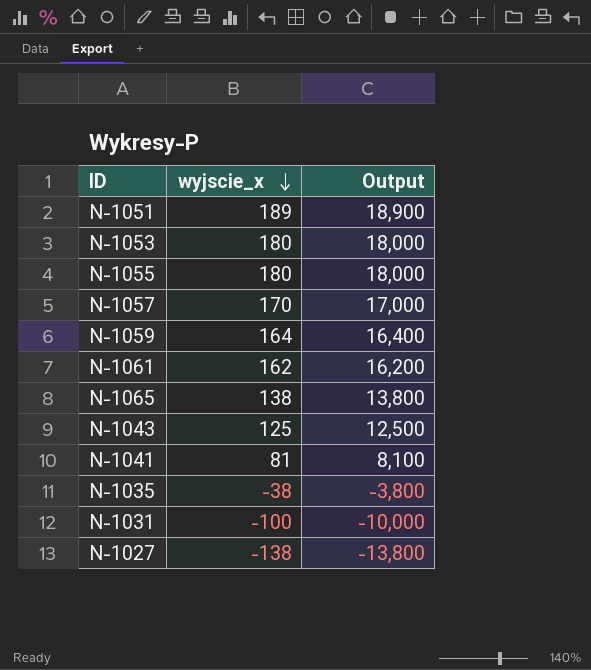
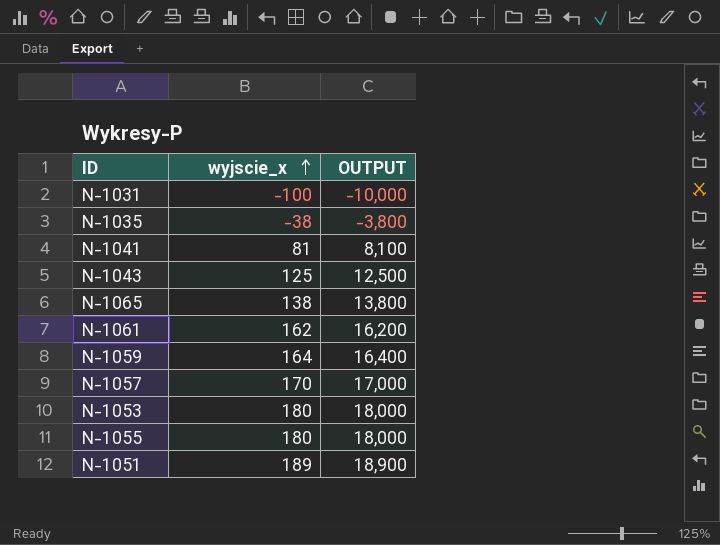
row order: wyjscie_x descending -> wyjscie_x ascending
column name: Output -> OUTPUT
row N-1027: -138 | -13,800 -> none

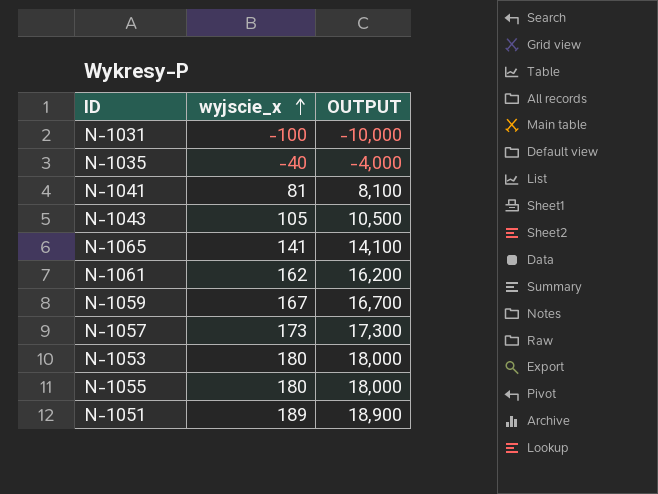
N-1035 | wyjscie_x: -38 -> -40
N-1035 | OUTPUT: -3,800 -> -4,000
N-1043 | wyjscie_x: 125 -> 105
N-1043 | OUTPUT: 12,500 -> 10,500
N-1065 | wyjscie_x: 138 -> 141
N-1065 | OUTPUT: 13,800 -> 14,100
N-1059 | wyjscie_x: 164 -> 167
N-1059 | OUTPUT: 16,400 -> 16,700
N-1057 | wyjscie_x: 170 -> 173
N-1057 | OUTPUT: 17,000 -> 17,300

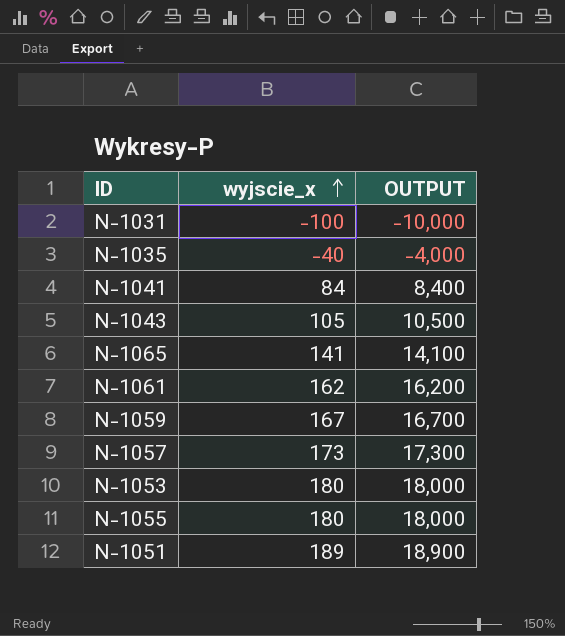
N-1041 | wyjscie_x: 81 -> 84
N-1041 | OUTPUT: 8,100 -> 8,400

